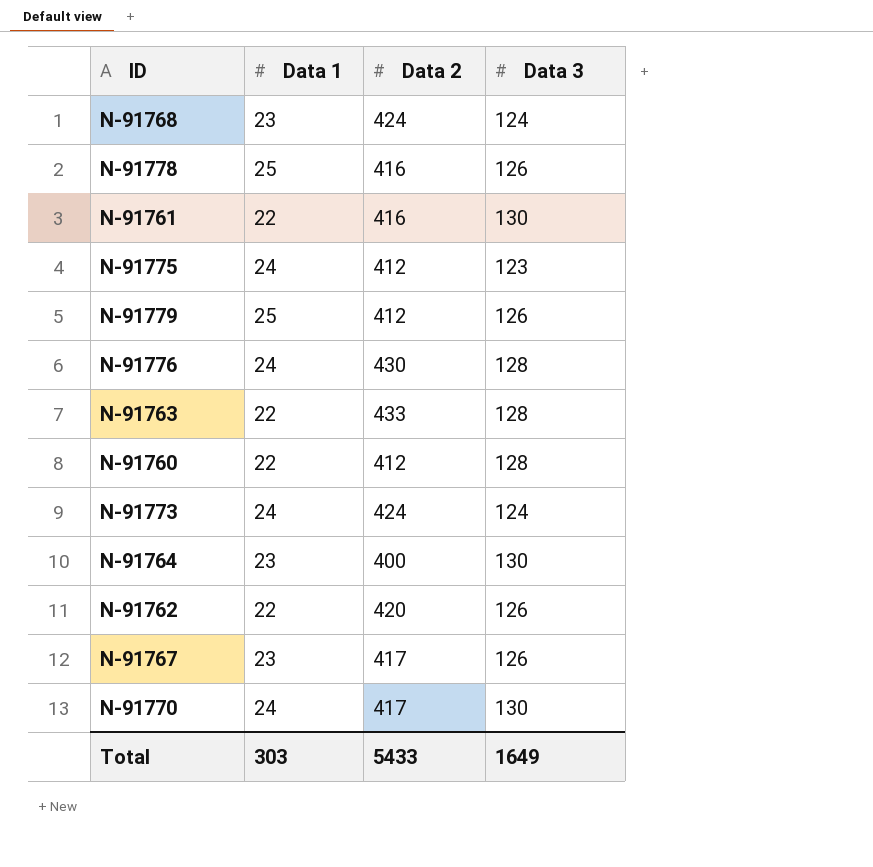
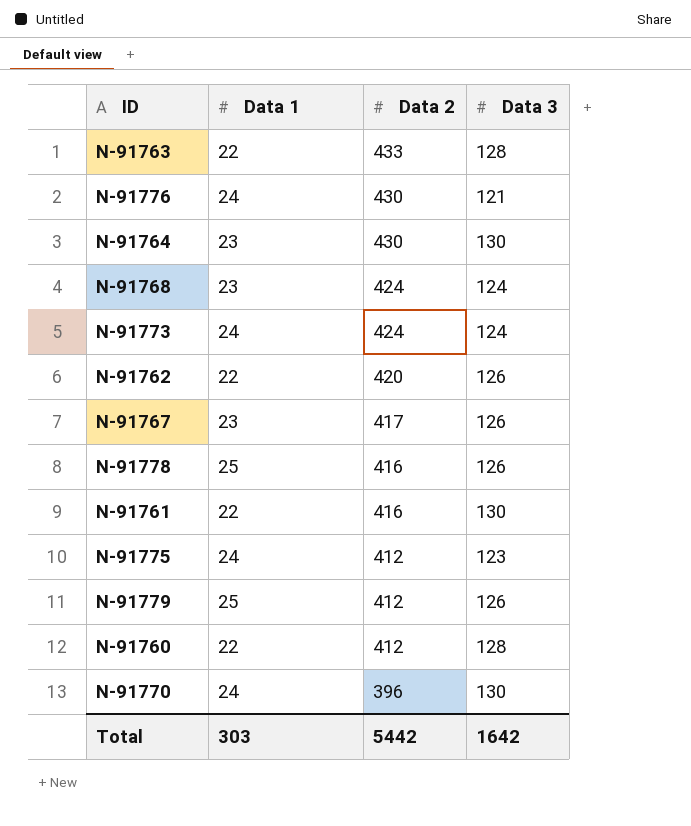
row order: none -> Data 2 descending
N-91776 | Data 3: 128 -> 121
N-91764 | Data 2: 400 -> 430
N-91770 | Data 2: 417 -> 396
Total | Data 2: 5433 -> 5442
Total | Data 3: 1649 -> 1642

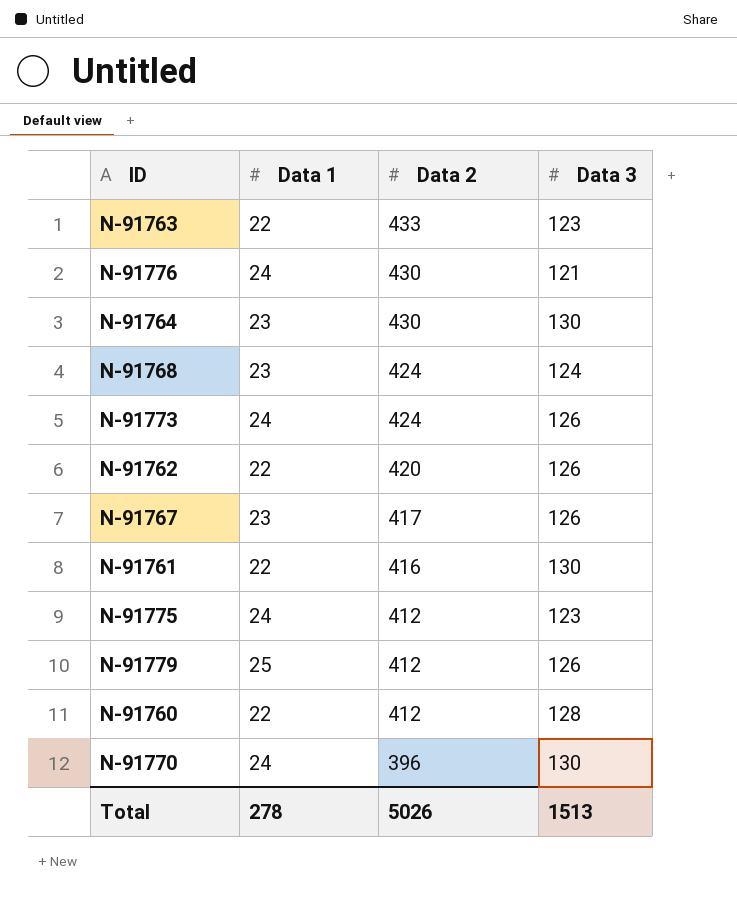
row N-91778: 25 | 416 | 126 -> none
N-91763 | Data 3: 128 -> 123
N-91773 | Data 3: 124 -> 126
Total | Data 1: 303 -> 278
Total | Data 2: 5442 -> 5026
Total | Data 3: 1642 -> 1513

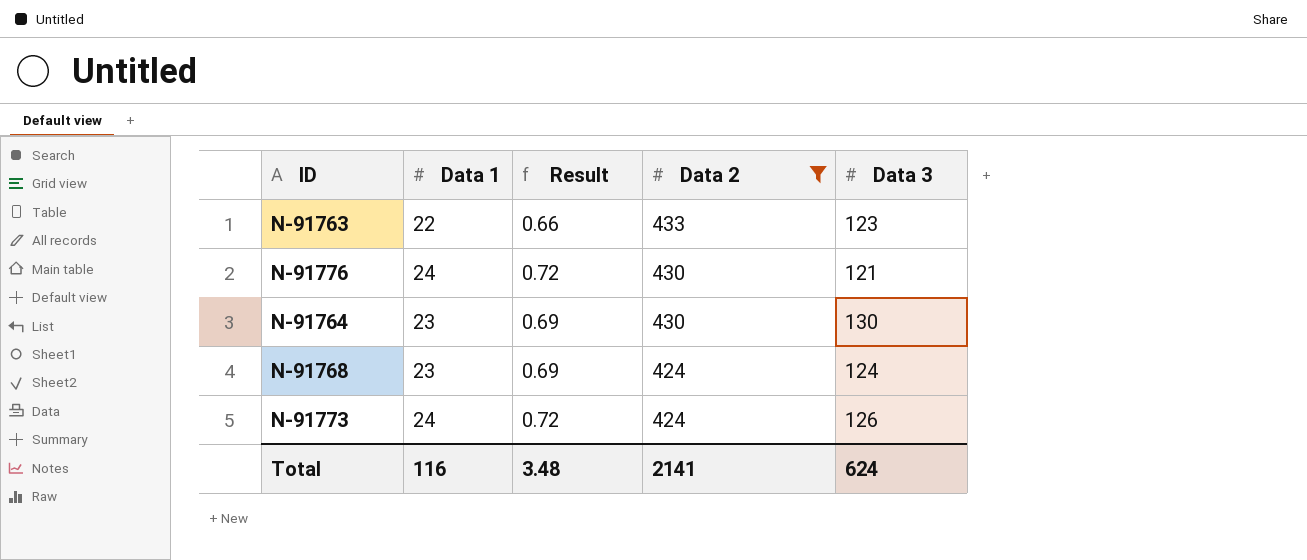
filter: none -> Data 2 >= 424
column Result | formula: none -> [Data 1] * 0.03
Total | Data 1: 278 -> 116
Total | Data 2: 5026 -> 2141
Total | Data 3: 1513 -> 624

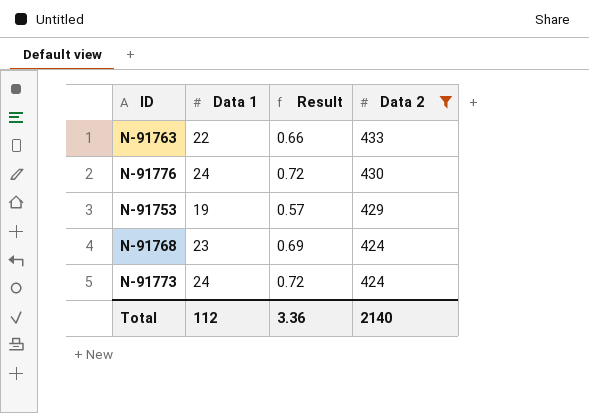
column Data 3 | position: 5 -> none
row N-91764: 23 | 0.69 | 430 | 130 -> none
row N-91753: none -> 19 | 0.57 | 429
Total | Data 1: 116 -> 112
Total | Result: 3.48 -> 3.36
Total | Data 2: 2141 -> 2140

